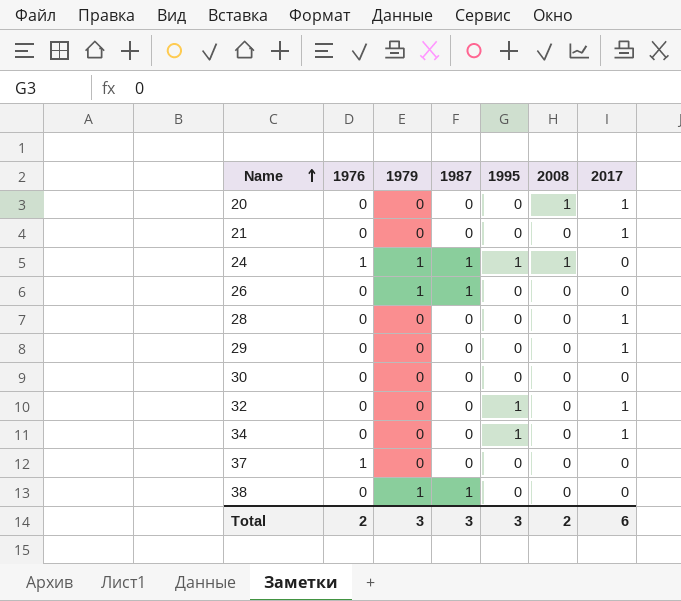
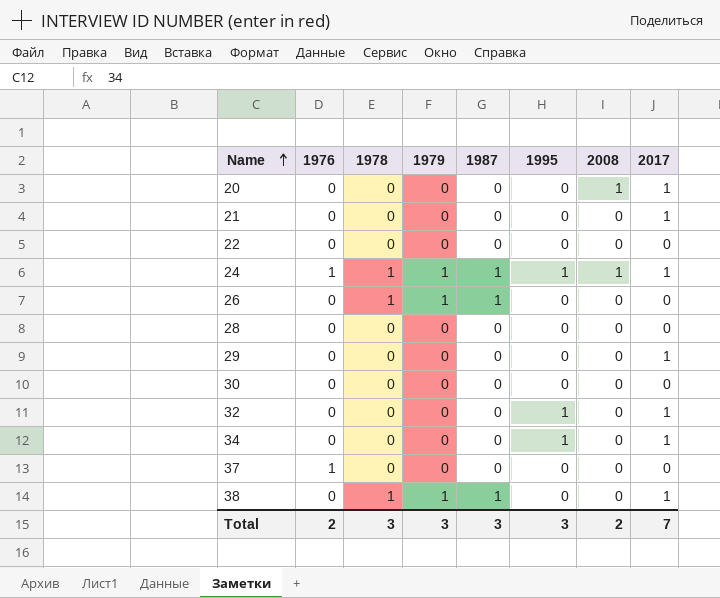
column 1978 | position: none -> 3
row 22: none -> 0 | 0 | 0 | 0 | 0 | 0 | 0
24 | 2017: 0 -> 1
28 | 2017: 1 -> 0
38 | 2017: 0 -> 1
Total | 2017: 6 -> 7

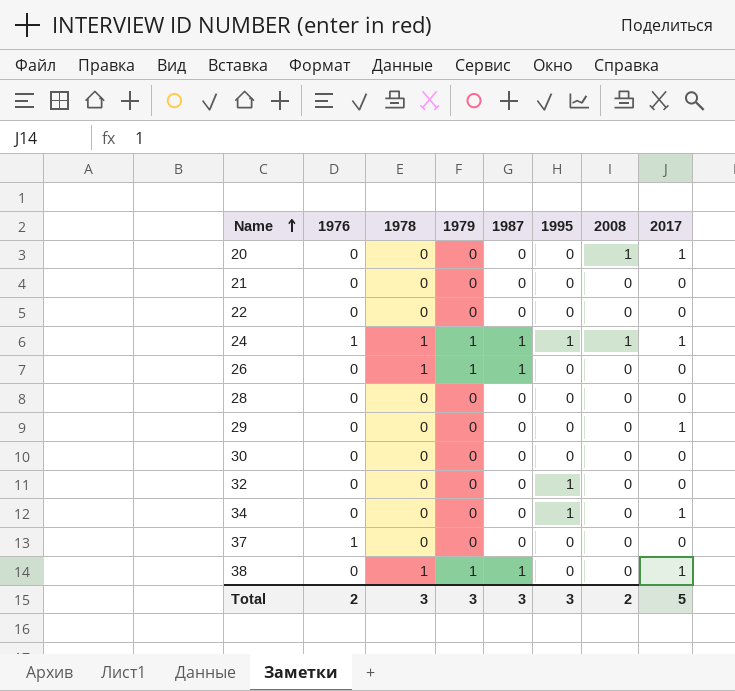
21 | 2017: 1 -> 0
32 | 2017: 1 -> 0
Total | 2017: 7 -> 5

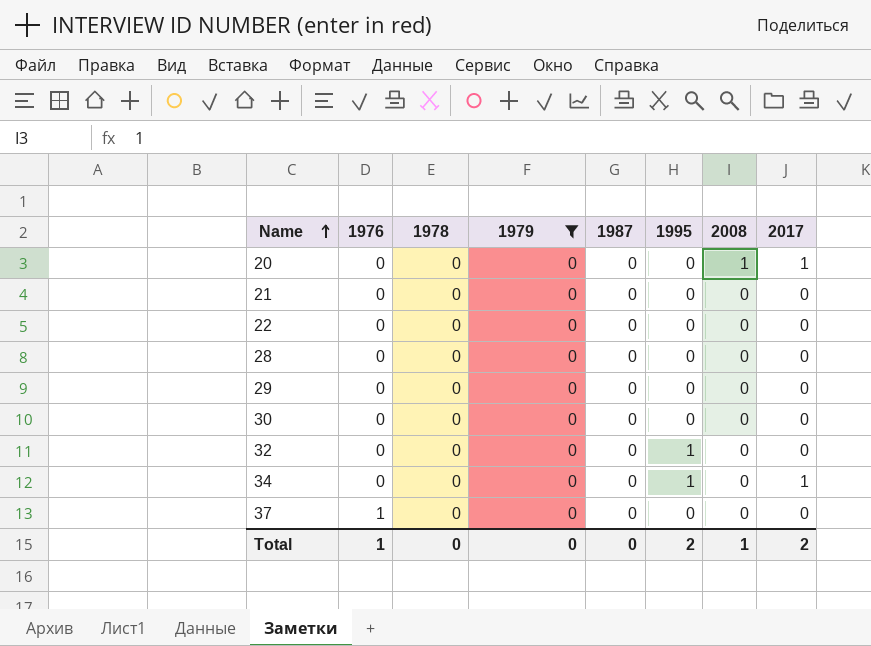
filter: none -> 1979 = 0
29 | 2017: 1 -> 0
Total | 1976: 2 -> 1
Total | 1978: 3 -> 0
Total | 1979: 3 -> 0
Total | 1987: 3 -> 0
Total | 1995: 3 -> 2
Total | 2008: 2 -> 1
Total | 2017: 5 -> 2

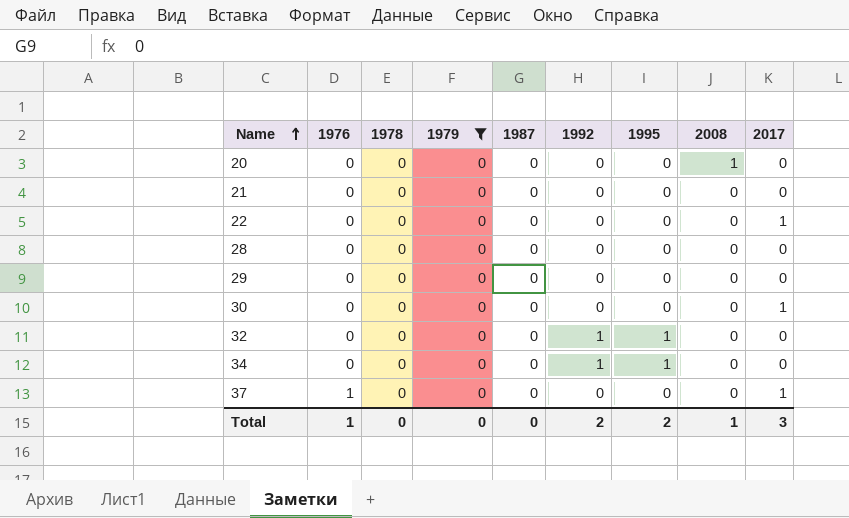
column 1992 | position: none -> 6
20 | 2017: 1 -> 0
22 | 2017: 0 -> 1
30 | 2017: 0 -> 1
34 | 2017: 1 -> 0
37 | 2017: 0 -> 1
Total | 2017: 2 -> 3

